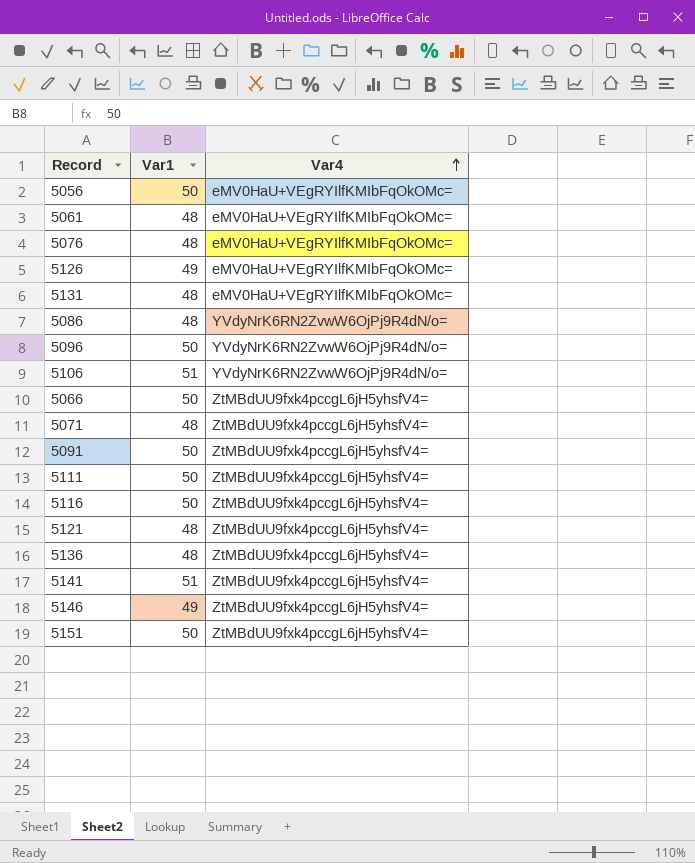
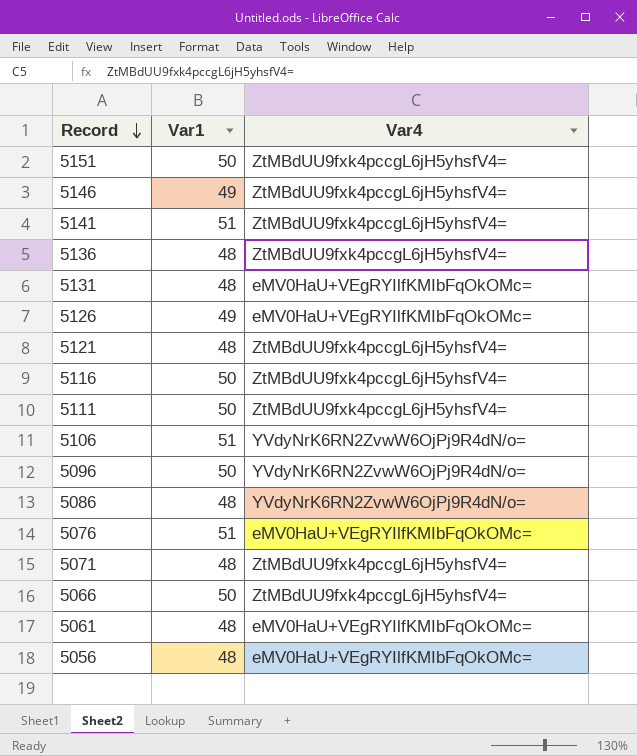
row order: Var4 ascending -> Record descending
row 5091: 50 | ZtMBdUU9fxk4pccgL6jH5yhsfV4= -> none
5076 | Var1: 48 -> 51
5056 | Var1: 50 -> 48

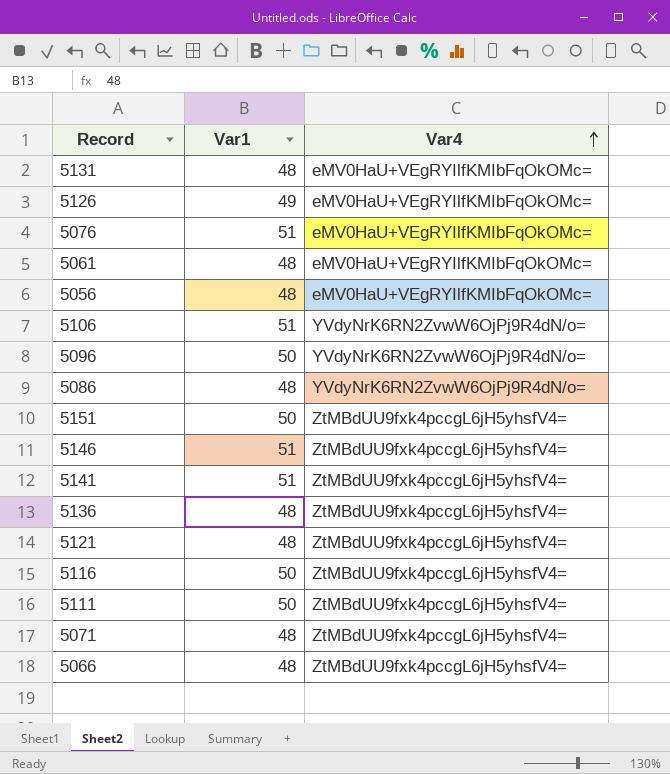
row order: Record descending -> Var4 ascending
5146 | Var1: 49 -> 51
5066 | Var1: 50 -> 48

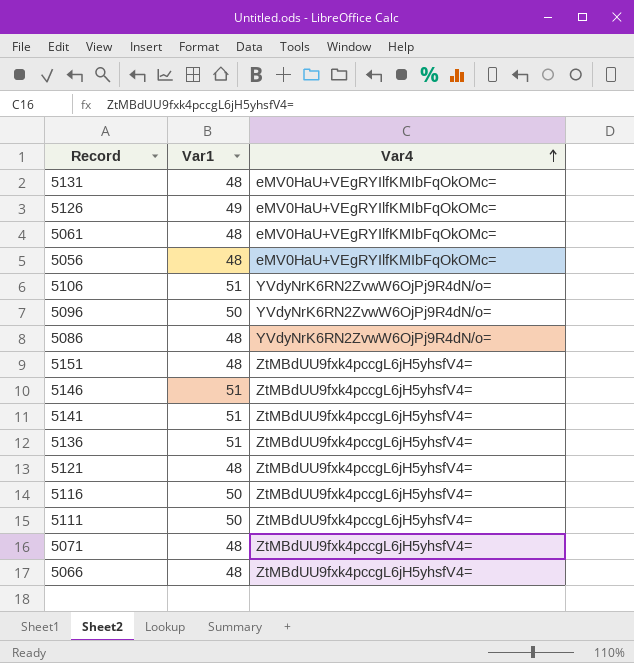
row 5076: 51 | eMV0HaU+VEgRYIlfKMIbFqOkOMc= -> none
5151 | Var1: 50 -> 48
5136 | Var1: 48 -> 51

